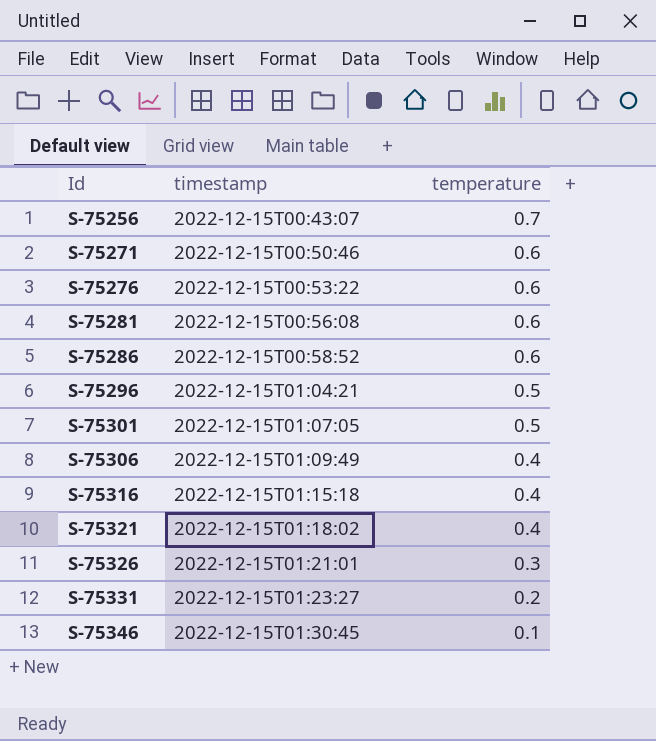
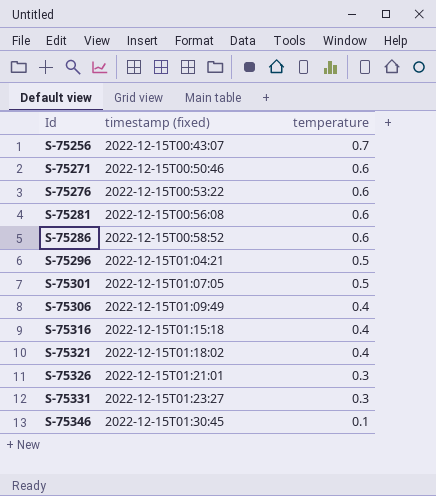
column name: timestamp -> timestamp (fixed)
S-75331 | temperature: 0.2 -> 0.3

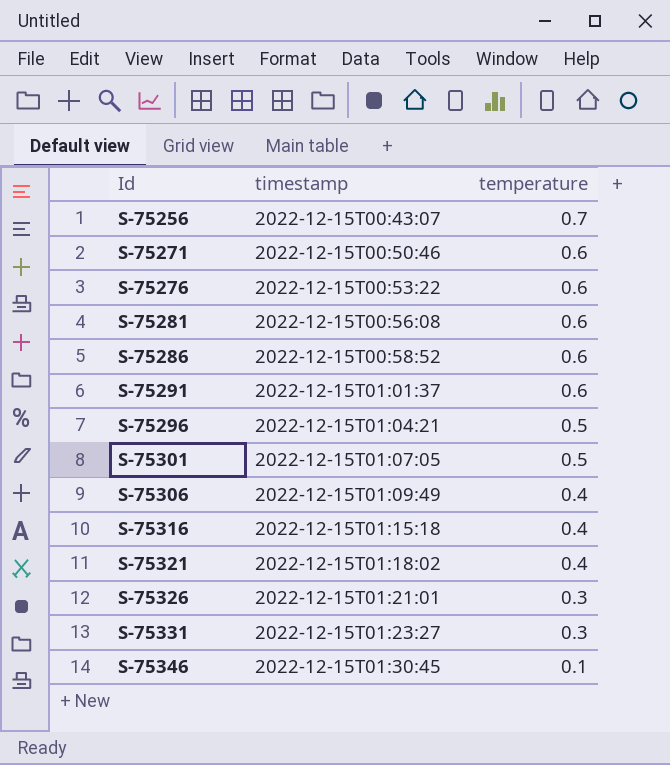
column name: timestamp (fixed) -> timestamp
row S-75291: none -> 2022-12-15T01:01:37 | 0.6

